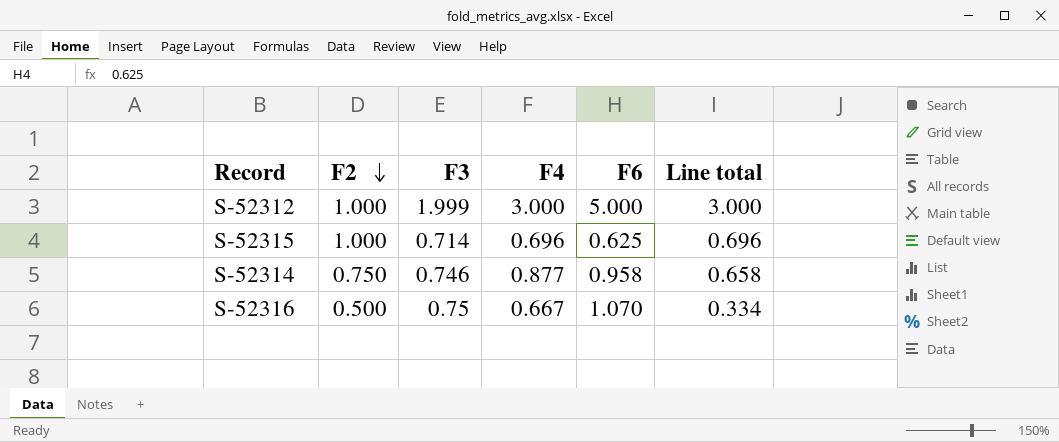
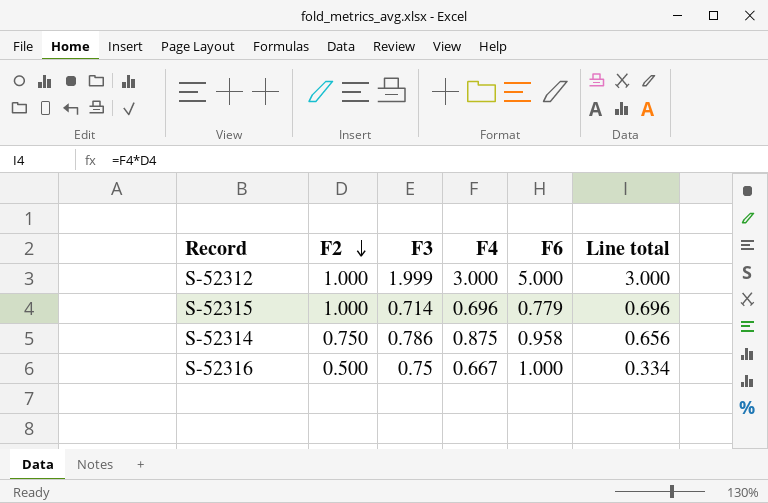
S-52315 | F6: 0.625 -> 0.779
S-52314 | F3: 0.746 -> 0.786
S-52314 | F4: 0.877 -> 0.875
S-52314 | Line total: 0.658 -> 0.656
S-52316 | F6: 1.070 -> 1.000

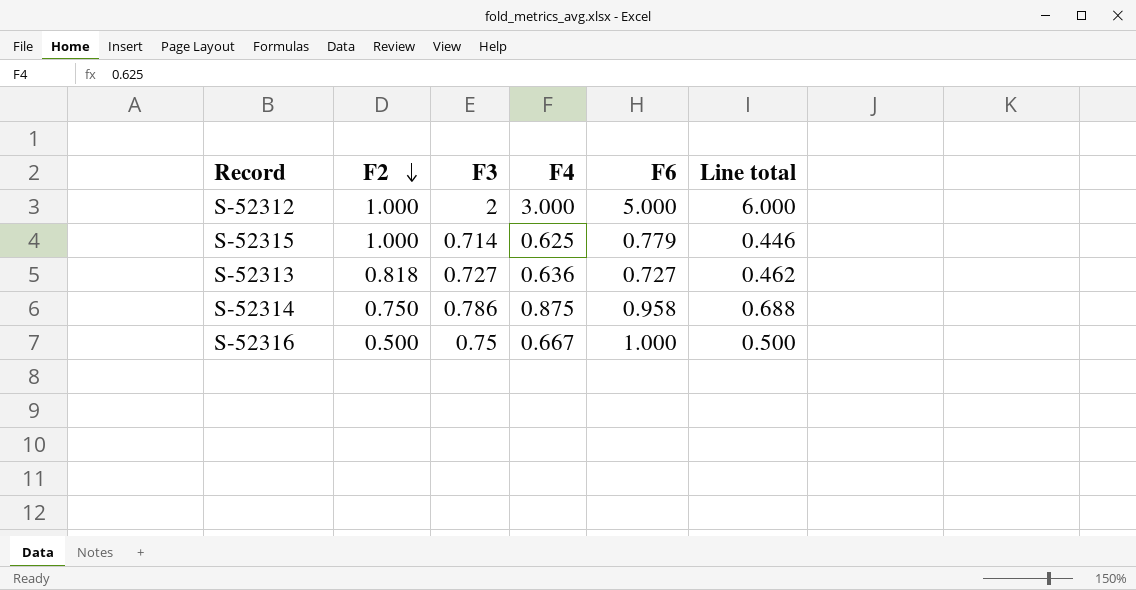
column Line total | formula: [F2] * [F4] -> [F3] * [F4]
S-52312 | F3: 1.999 -> 2
S-52315 | F4: 0.696 -> 0.625
row S-52313: none -> 0.818 | 0.727 | 0.636 | 0.727 | 0.462

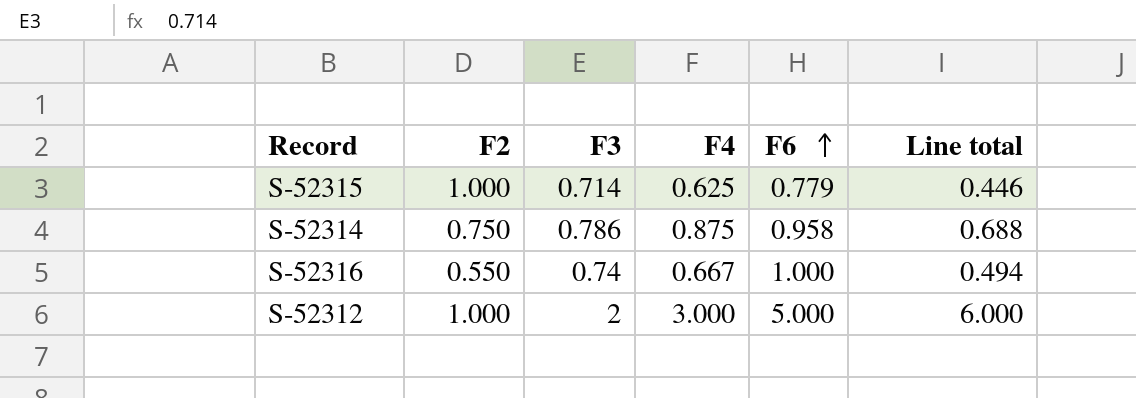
row order: F2 descending -> F6 ascending
row S-52313: 0.818 | 0.727 | 0.636 | 0.727 | 0.462 -> none
S-52316 | F2: 0.500 -> 0.550
S-52316 | F3: 0.75 -> 0.74
S-52316 | Line total: 0.500 -> 0.494

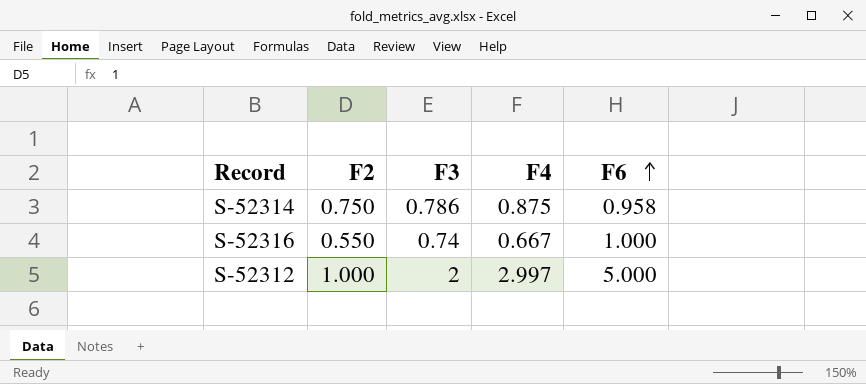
column Line total | formula: [F3] * [F4] -> none
row S-52315: 1.000 | 0.714 | 0.625 | 0.779 | 0.446 -> none
S-52312 | F4: 3.000 -> 2.997

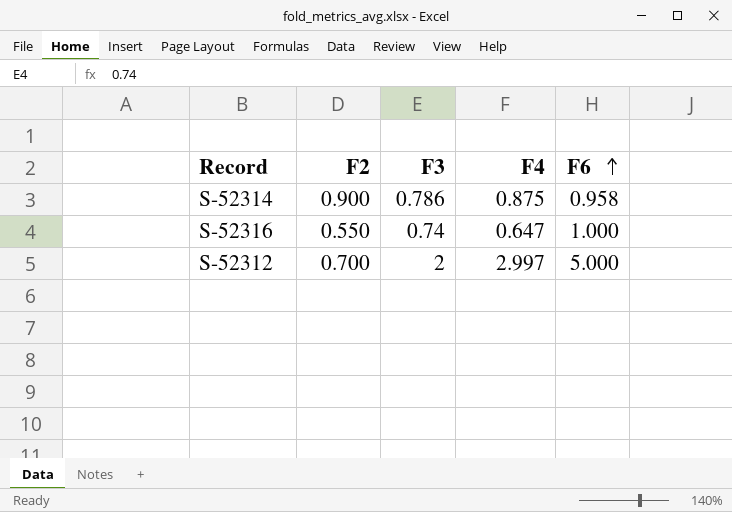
S-52314 | F2: 0.750 -> 0.900
S-52316 | F4: 0.667 -> 0.647
S-52312 | F2: 1.000 -> 0.700

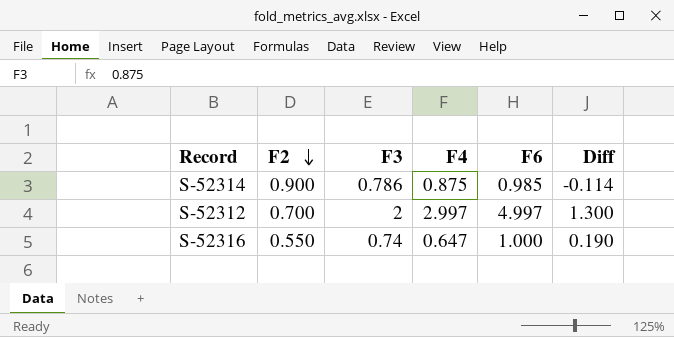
row order: F6 ascending -> F2 descending
column Diff | formula: none -> [F3] - [F2]
S-52314 | F6: 0.958 -> 0.985
S-52312 | F6: 5.000 -> 4.997

